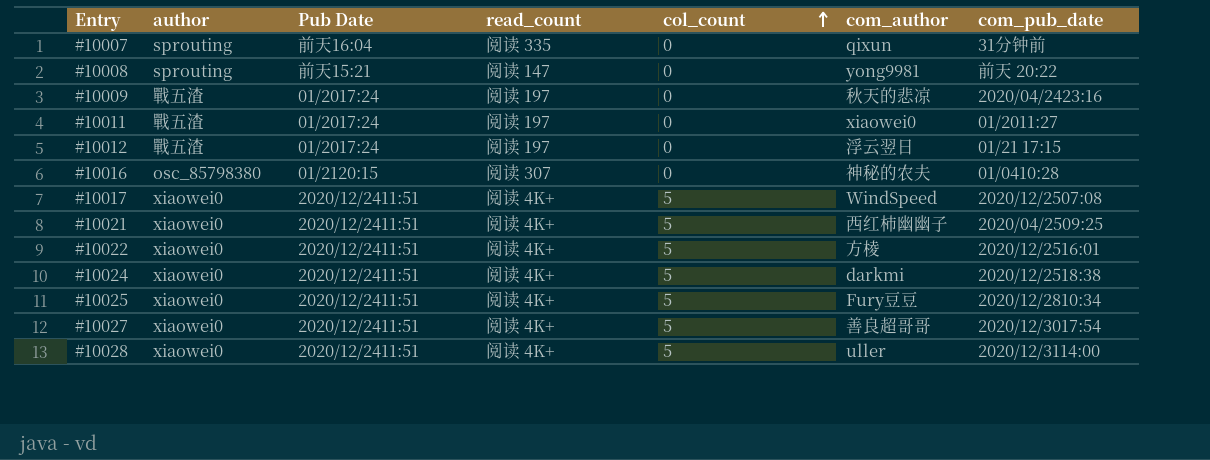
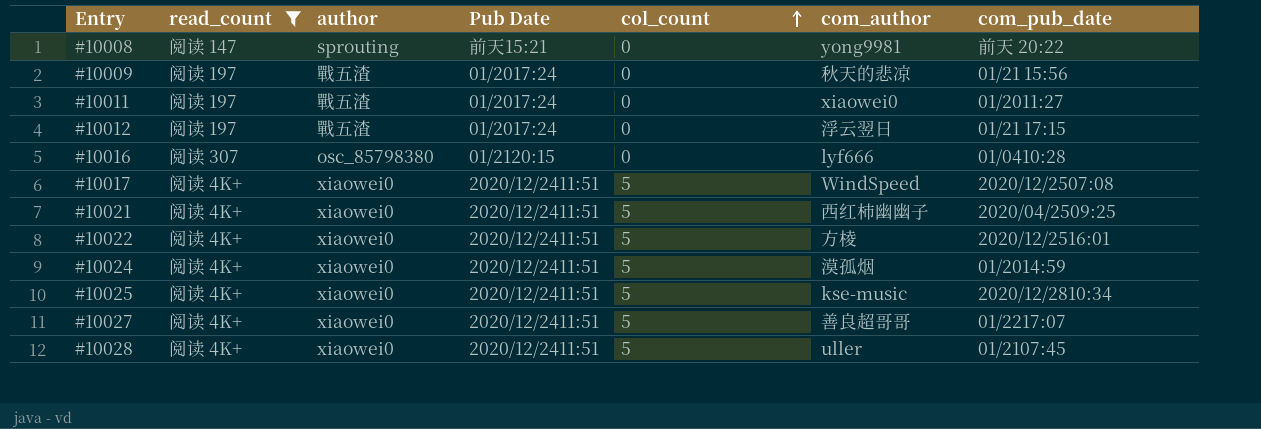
filter: none -> read_count != 阅读 335
column read_count | position: 4 -> 2
#10009 | com_pub_date: 2020/04/2423:16 -> 01/21 15:56
#10016 | com_author: 神秘的农夫 -> lyf666
#10024 | com_author: darkmi -> 漠孤烟
#10024 | com_pub_date: 2020/12/2518:38 -> 01/2014:59
#10025 | com_author: Fury豆豆 -> kse-music
#10027 | com_pub_date: 2020/12/3017:54 -> 01/2217:07
#10028 | com_pub_date: 2020/12/3114:00 -> 01/2107:45

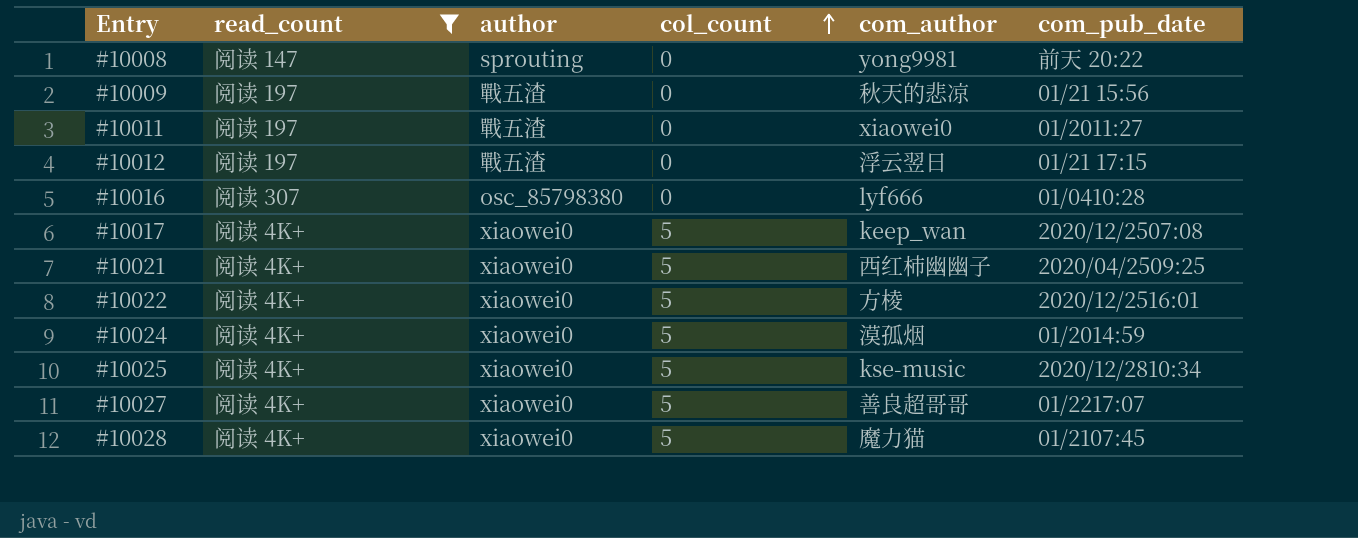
column Pub Date | position: 4 -> none
#10017 | com_author: WindSpeed -> keep_wan
#10028 | com_author: uller -> 魔力猫

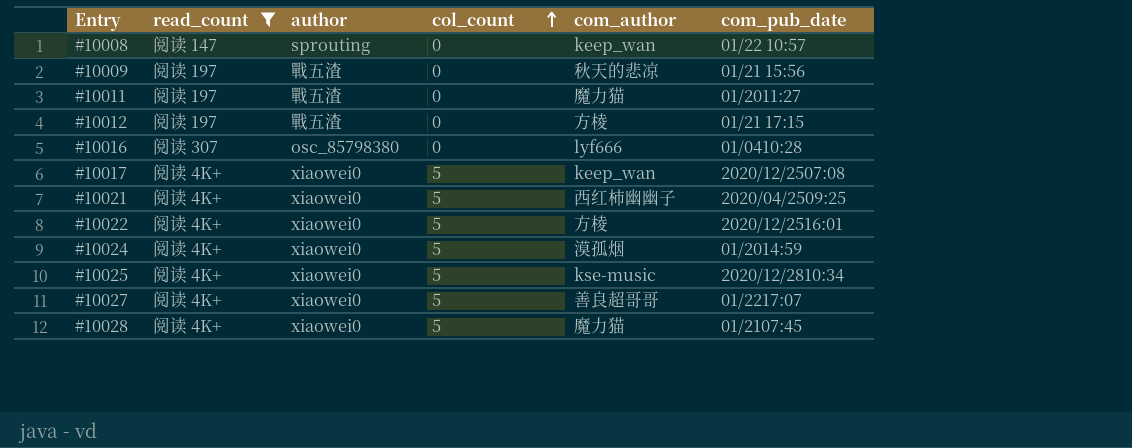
#10008 | com_author: yong9981 -> keep_wan
#10008 | com_pub_date: 前天 20:22 -> 01/22 10:57
#10011 | com_author: xiaowei0 -> 魔力猫
#10012 | com_author: 浮云翌日 -> 方棱

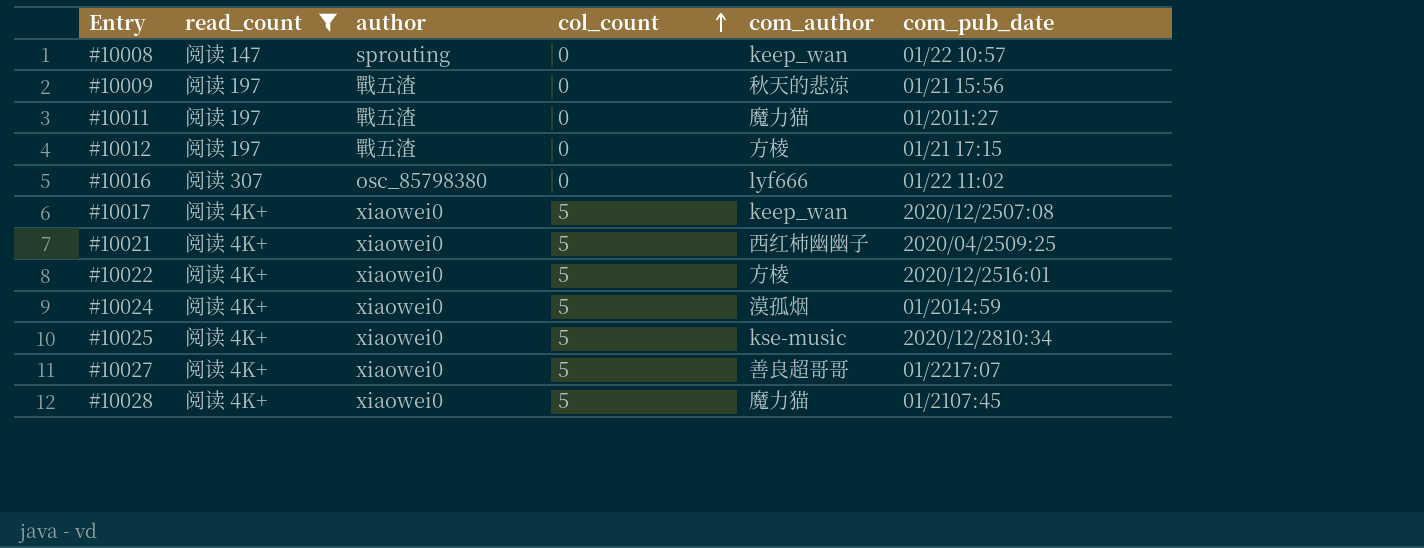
#10016 | com_pub_date: 01/0410:28 -> 01/22 11:02

